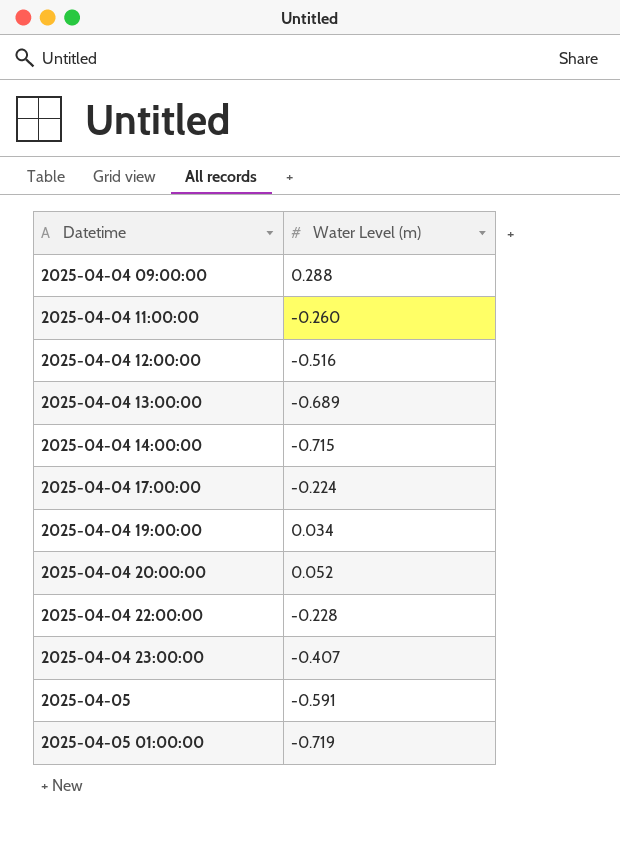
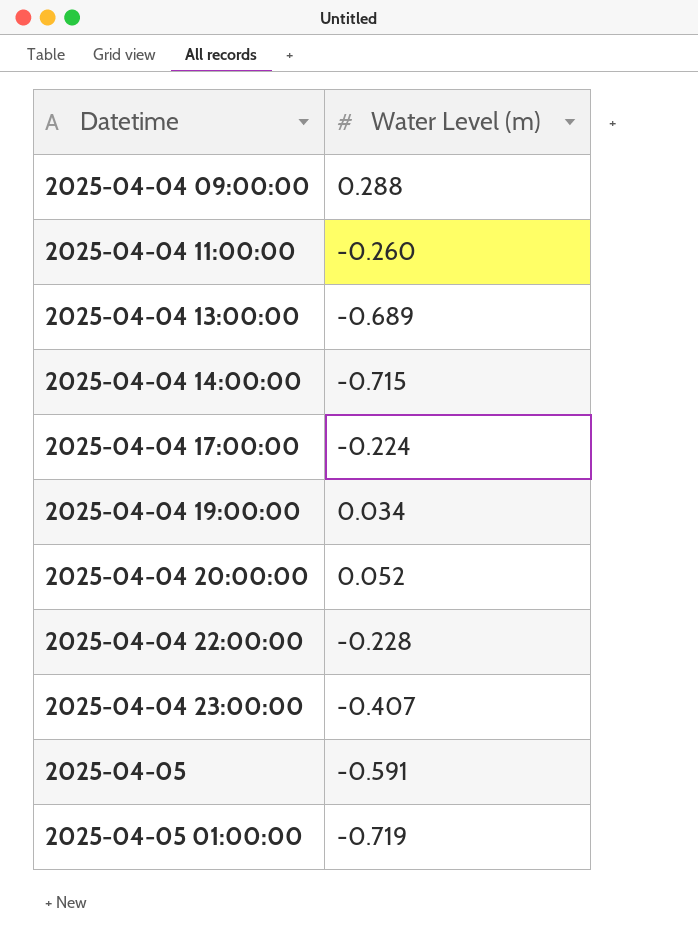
row 2025-04-04 12:00:00: -0.516 -> none

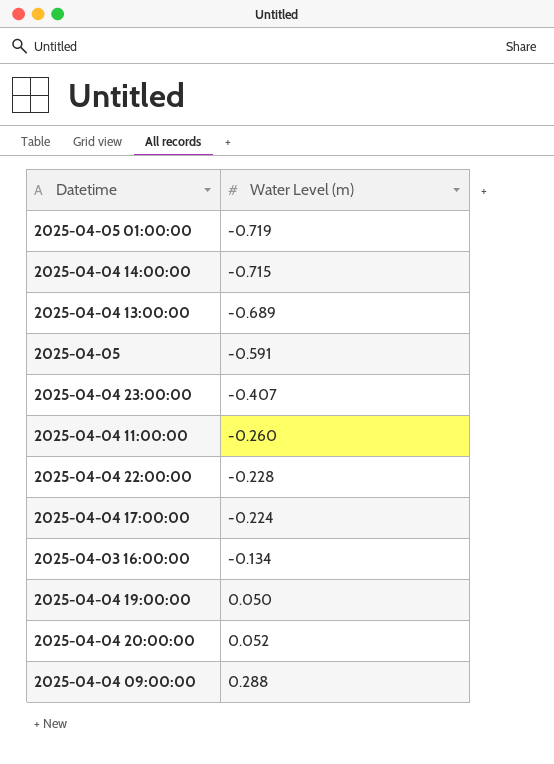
row order: Datetime ascending -> Water Level (m) ascending
row 2025-04-03 16:00:00: none -> -0.134
2025-04-04 19:00:00 | Water Level (m): 0.034 -> 0.050

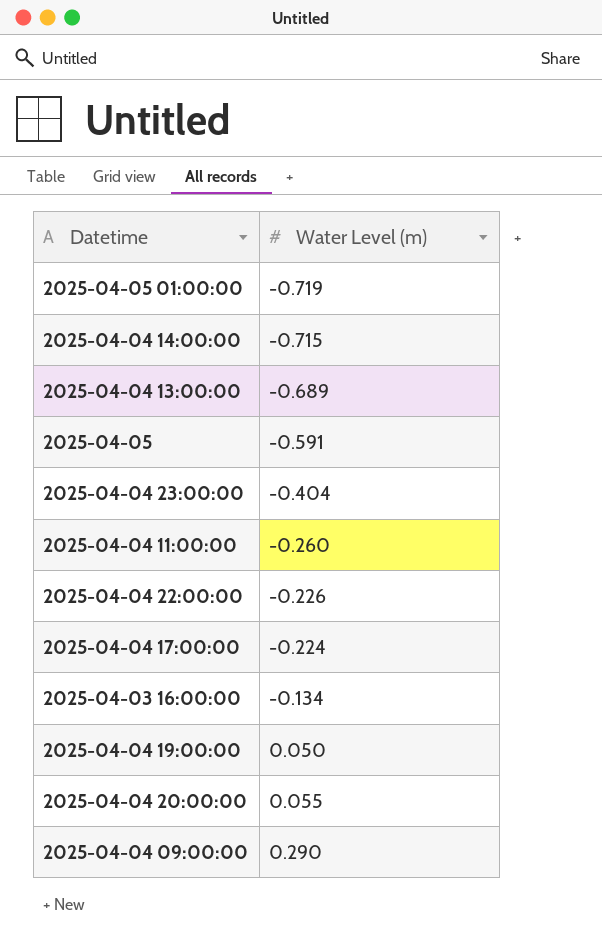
2025-04-04 23:00:00 | Water Level (m): -0.407 -> -0.404
2025-04-04 22:00:00 | Water Level (m): -0.228 -> -0.226
2025-04-04 20:00:00 | Water Level (m): 0.052 -> 0.055
2025-04-04 09:00:00 | Water Level (m): 0.288 -> 0.290

